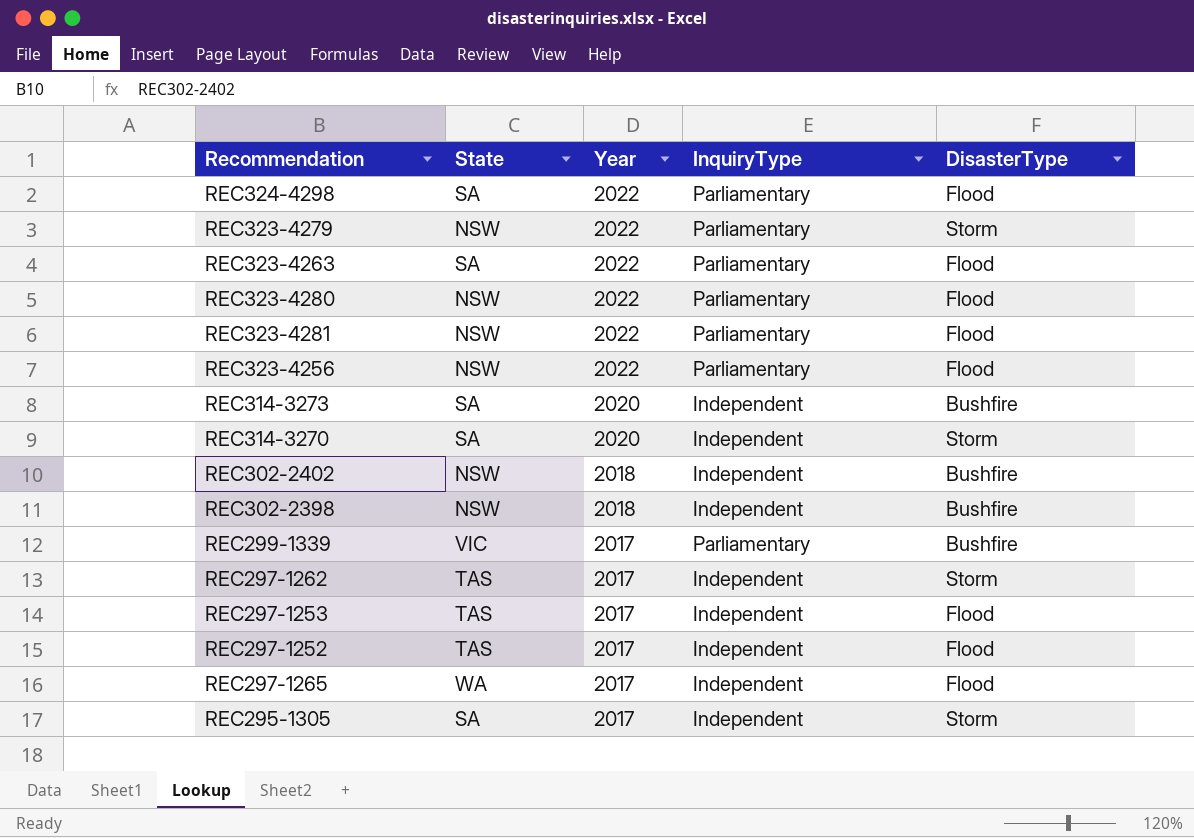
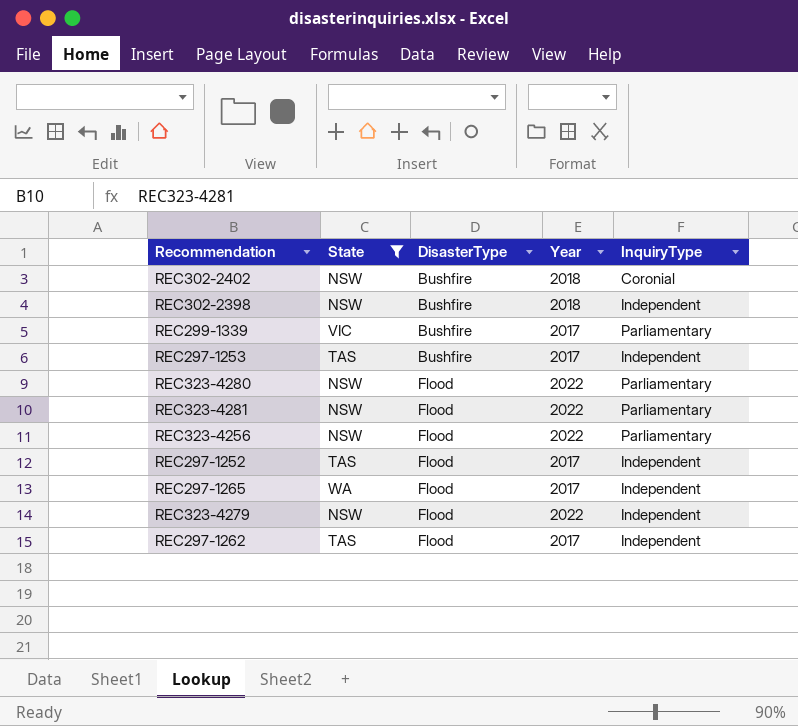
filter: none -> State != SA
row order: Year descending -> DisasterType ascending
column DisasterType | position: 5 -> 3
REC302-2402 | InquiryType: Independent -> Coronial
REC297-1253 | DisasterType: Flood -> Bushfire
REC323-4279 | DisasterType: Storm -> Flood
REC323-4279 | InquiryType: Parliamentary -> Independent
REC297-1262 | DisasterType: Storm -> Flood

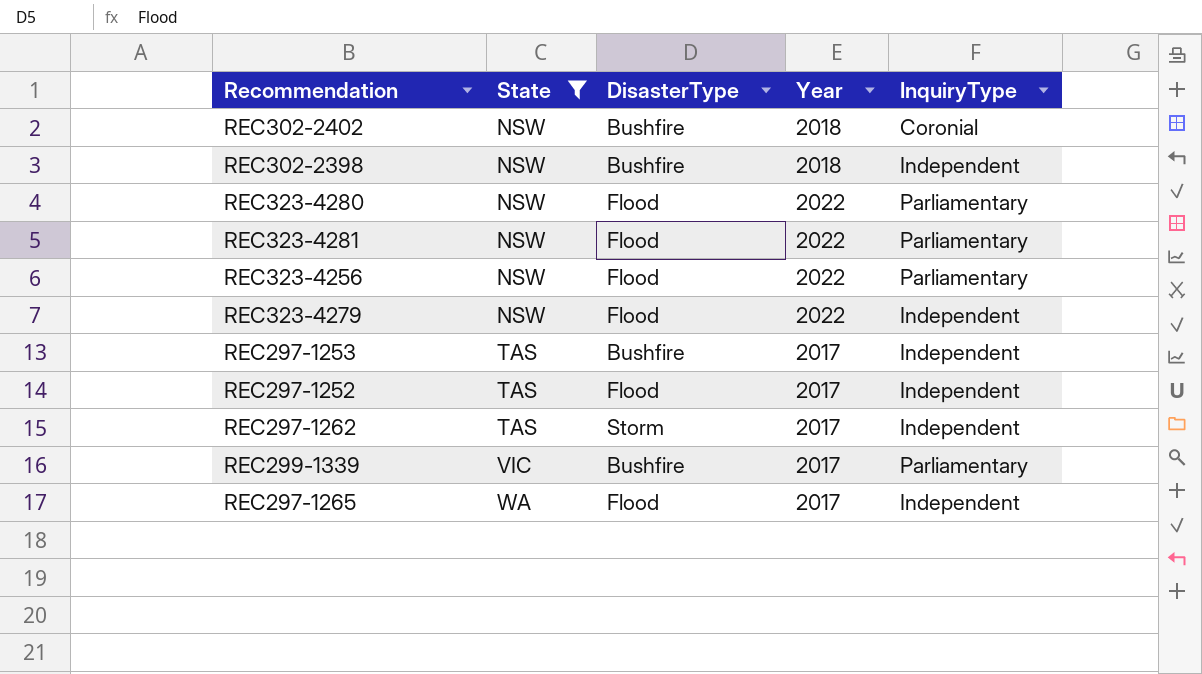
row order: DisasterType ascending -> State ascending
REC297-1262 | DisasterType: Flood -> Storm

